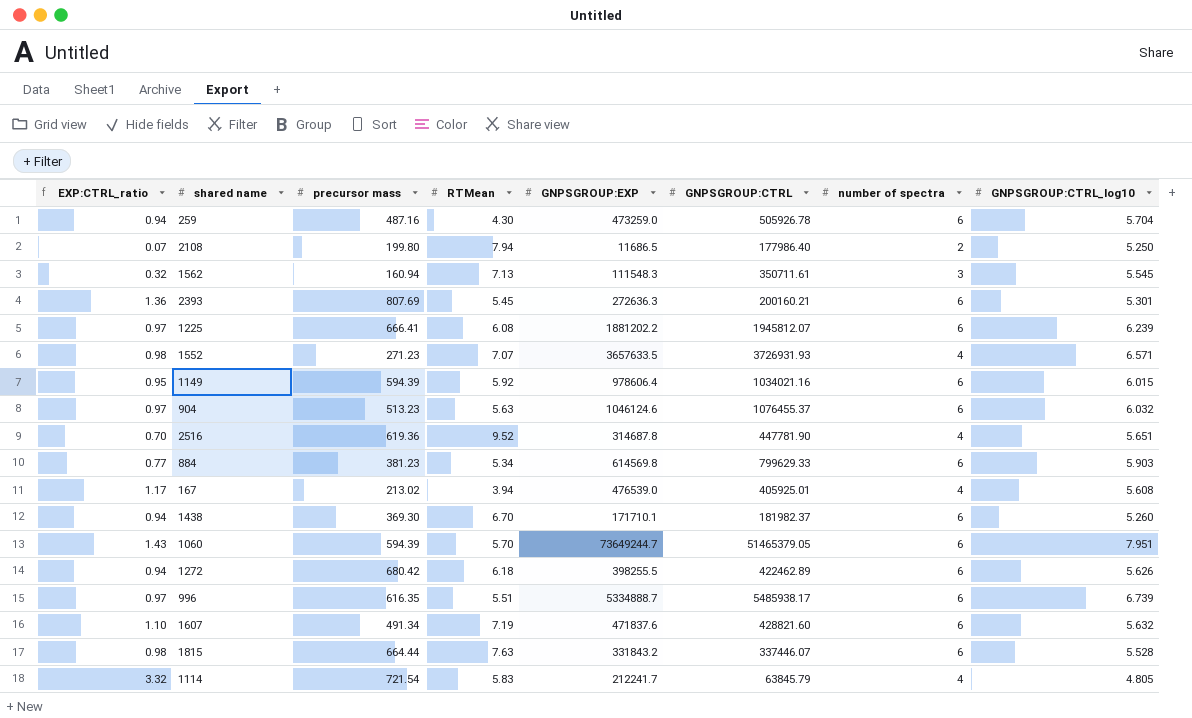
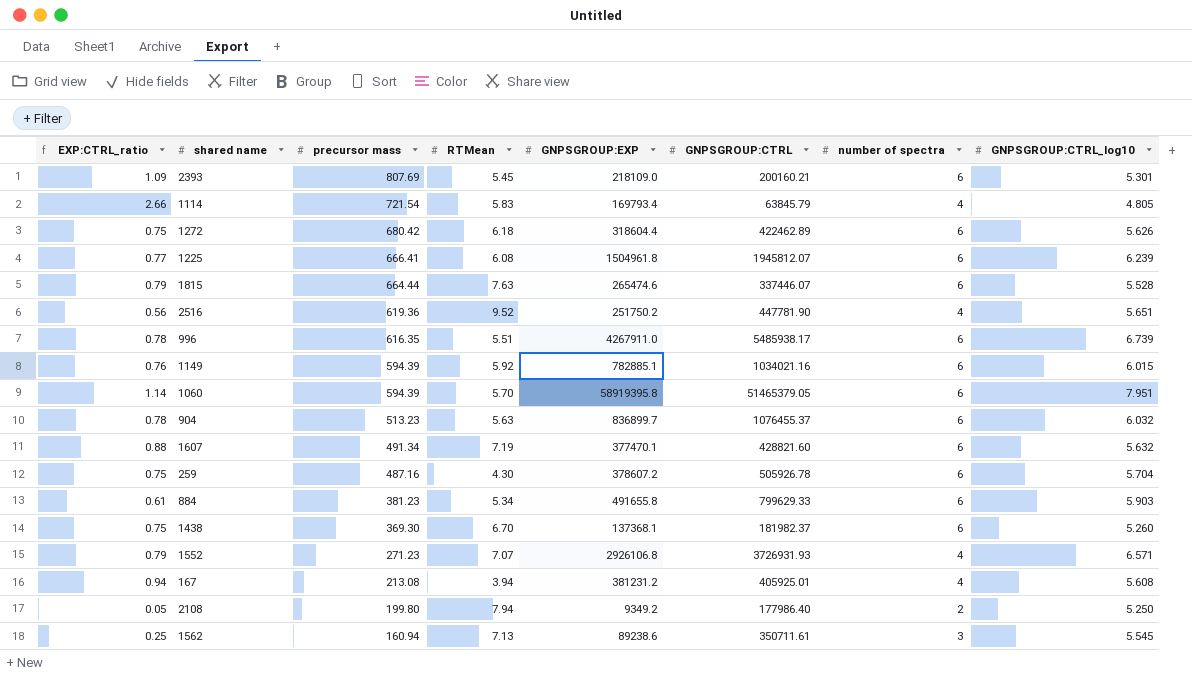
row order: none -> precursor mass descending
2393 | EXP:CTRL_ratio: 1.36 -> 1.09
2393 | GNPSGROUP:EXP: 272636.3 -> 218109.0
1114 | EXP:CTRL_ratio: 3.32 -> 2.66
1114 | GNPSGROUP:EXP: 212241.7 -> 169793.4
1272 | EXP:CTRL_ratio: 0.94 -> 0.75
1272 | GNPSGROUP:EXP: 398255.5 -> 318604.4
1225 | EXP:CTRL_ratio: 0.97 -> 0.77
1225 | GNPSGROUP:EXP: 1881202.2 -> 1504961.8
1815 | EXP:CTRL_ratio: 0.98 -> 0.79
1815 | GNPSGROUP:EXP: 331843.2 -> 265474.6
2516 | EXP:CTRL_ratio: 0.70 -> 0.56
2516 | GNPSGROUP:EXP: 314687.8 -> 251750.2
996 | EXP:CTRL_ratio: 0.97 -> 0.78
996 | GNPSGROUP:EXP: 5334888.7 -> 4267911.0
1149 | EXP:CTRL_ratio: 0.95 -> 0.76
1149 | GNPSGROUP:EXP: 978606.4 -> 782885.1
1060 | EXP:CTRL_ratio: 1.43 -> 1.14
1060 | GNPSGROUP:EXP: 73649244.7 -> 58919395.8
904 | EXP:CTRL_ratio: 0.97 -> 0.78
904 | GNPSGROUP:EXP: 1046124.6 -> 836899.7
1607 | EXP:CTRL_ratio: 1.10 -> 0.88
1607 | GNPSGROUP:EXP: 471837.6 -> 377470.1
259 | EXP:CTRL_ratio: 0.94 -> 0.75
259 | GNPSGROUP:EXP: 473259.0 -> 378607.2
884 | EXP:CTRL_ratio: 0.77 -> 0.61
884 | GNPSGROUP:EXP: 614569.8 -> 491655.8
1438 | EXP:CTRL_ratio: 0.94 -> 0.75
1438 | GNPSGROUP:EXP: 171710.1 -> 137368.1
1552 | EXP:CTRL_ratio: 0.98 -> 0.79
1552 | GNPSGROUP:EXP: 3657633.5 -> 2926106.8
167 | EXP:CTRL_ratio: 1.17 -> 0.94
167 | precursor mass: 213.02 -> 213.08
167 | GNPSGROUP:EXP: 476539.0 -> 381231.2
2108 | EXP:CTRL_ratio: 0.07 -> 0.05
2108 | GNPSGROUP:EXP: 11686.5 -> 9349.2
1562 | EXP:CTRL_ratio: 0.32 -> 0.25
1562 | GNPSGROUP:EXP: 111548.3 -> 89238.6

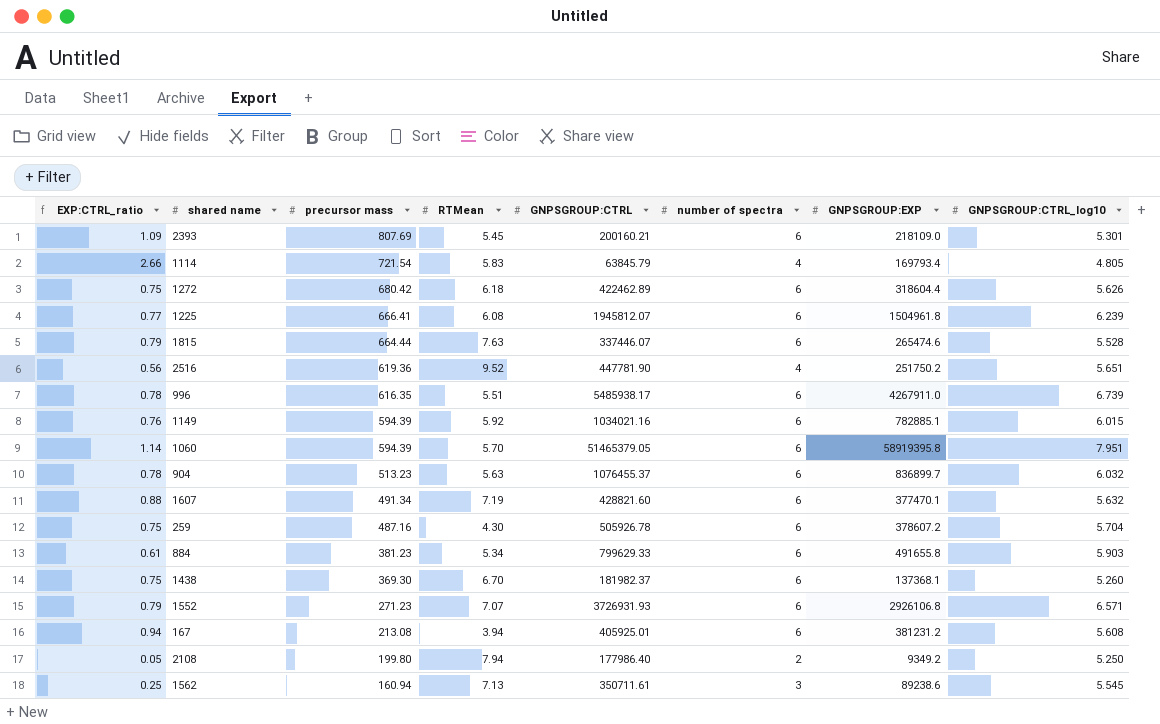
column GNPSGROUP:EXP | position: 5 -> 7
1552 | number of spectra: 4 -> 6
167 | number of spectra: 4 -> 6

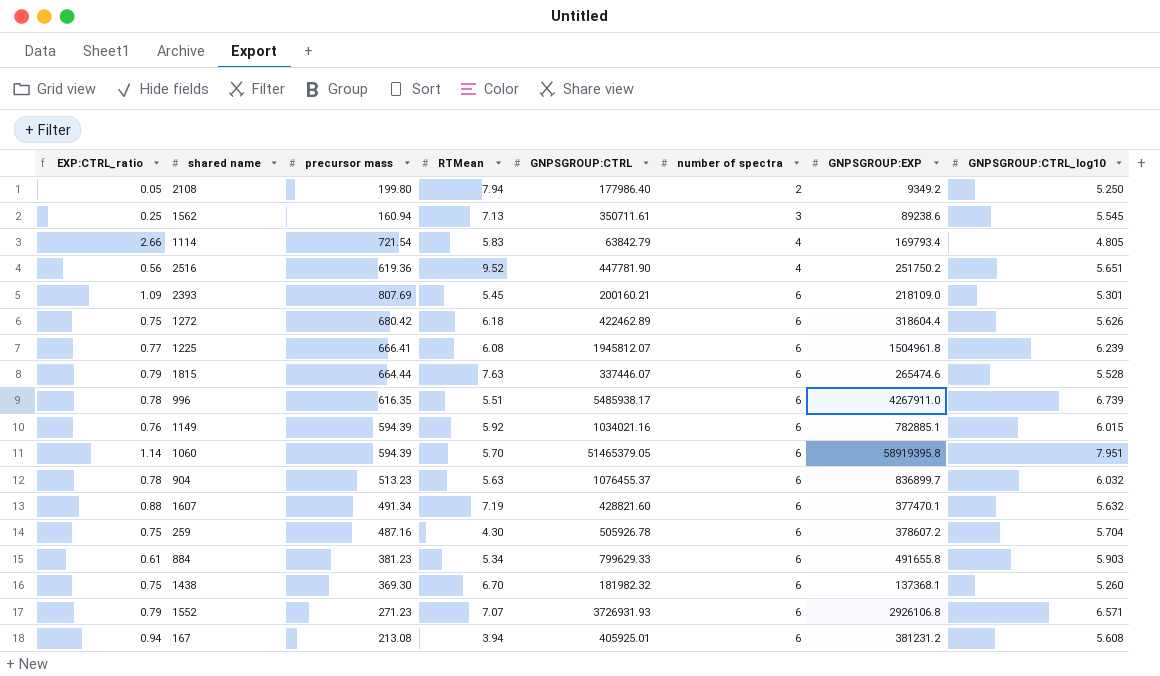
row order: precursor mass descending -> number of spectra ascending
1114 | GNPSGROUP:CTRL: 63845.79 -> 63842.79
1438 | GNPSGROUP:CTRL: 181982.37 -> 181982.32

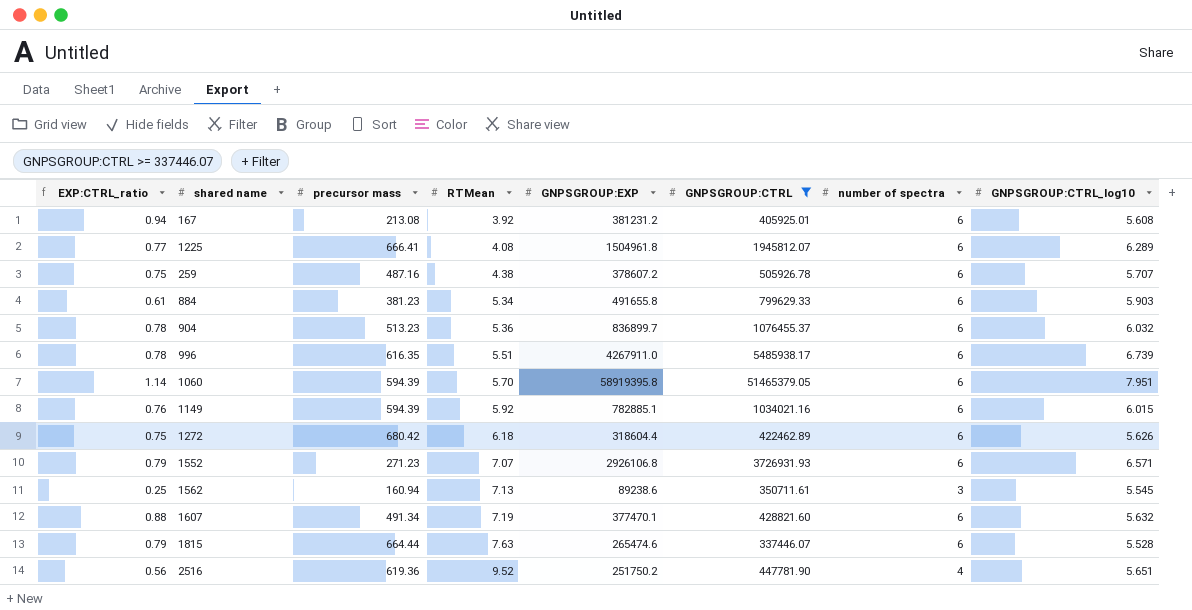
filter: none -> GNPSGROUP:CTRL >= 337446.07
row order: number of spectra ascending -> RTMean ascending
column GNPSGROUP:EXP | position: 7 -> 5
167 | RTMean: 3.94 -> 3.92
1225 | RTMean: 6.08 -> 4.08
1225 | GNPSGROUP:CTRL_log10: 6.239 -> 6.289
259 | RTMean: 4.30 -> 4.38
259 | GNPSGROUP:CTRL_log10: 5.704 -> 5.707
904 | RTMean: 5.63 -> 5.36

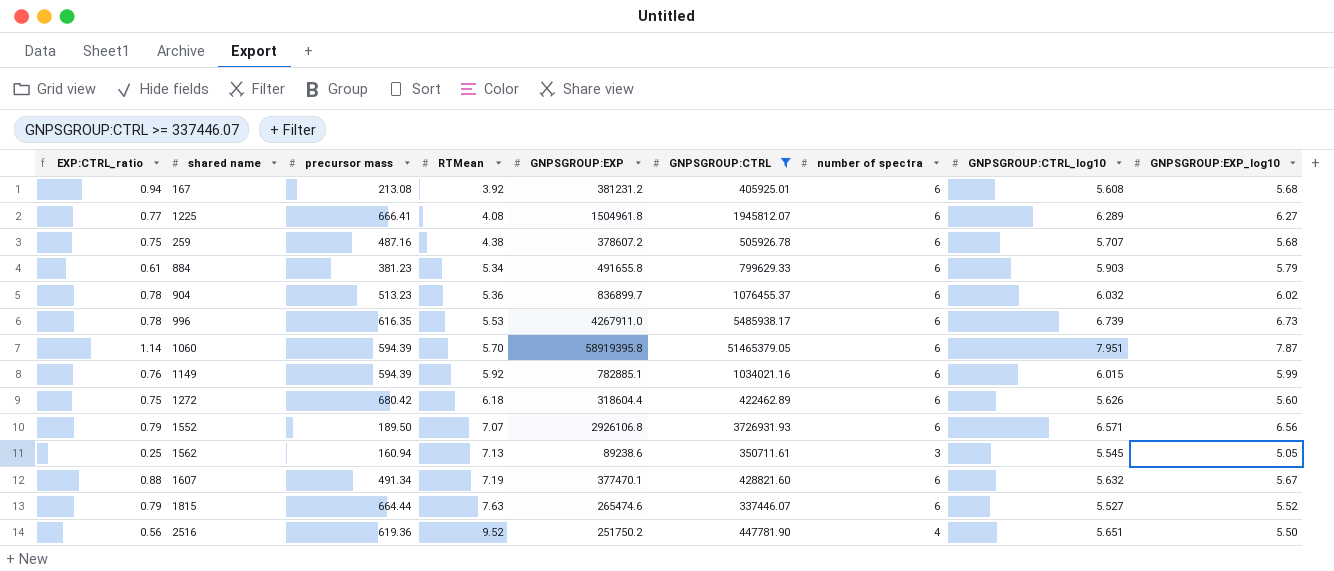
column GNPSGROUP:EXP_log10 | position: none -> 9
996 | RTMean: 5.51 -> 5.53
1552 | precursor mass: 271.23 -> 189.50
1815 | GNPSGROUP:CTRL_log10: 5.528 -> 5.527

